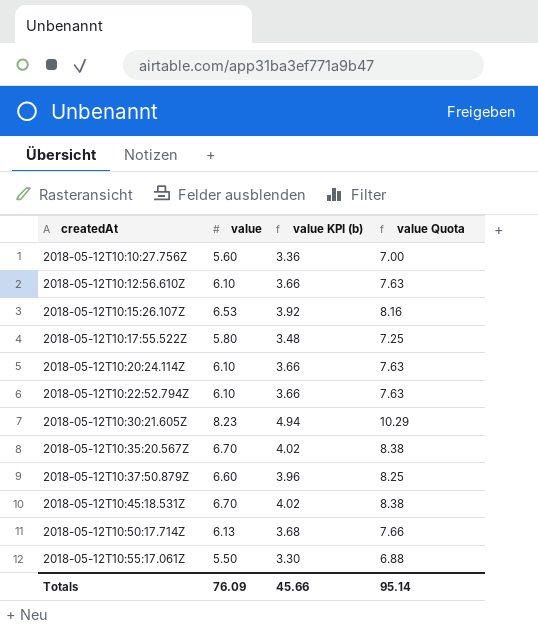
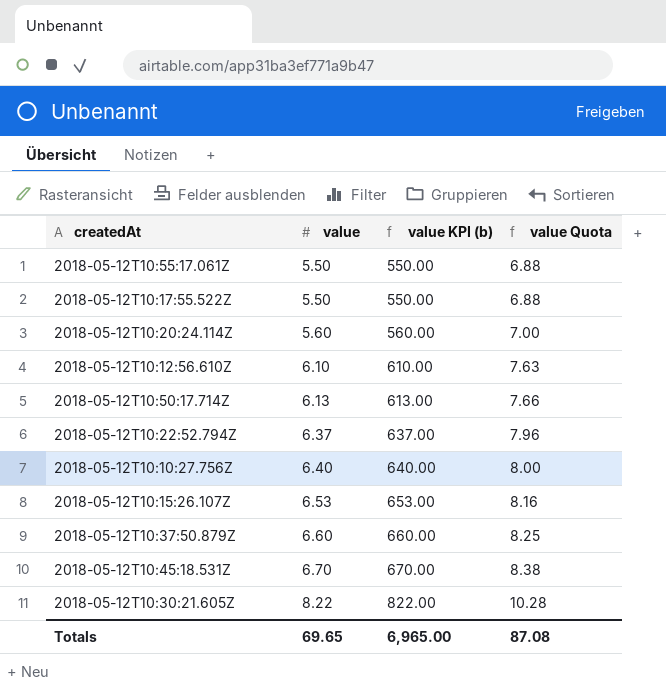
row order: createdAt ascending -> value ascending
column value KPI (b) | formula: [value] * 0.6 -> [value] * 100
row 2018-05-12T10:35:20.567Z: 6.70 | 4.02 | 8.38 -> none
2018-05-12T10:17:55.522Z | value: 5.80 -> 5.50
2018-05-12T10:17:55.522Z | value Quota: 7.25 -> 6.88
2018-05-12T10:20:24.114Z | value: 6.10 -> 5.60
2018-05-12T10:20:24.114Z | value Quota: 7.63 -> 7.00
2018-05-12T10:22:52.794Z | value: 6.10 -> 6.37
2018-05-12T10:22:52.794Z | value Quota: 7.63 -> 7.96
2018-05-12T10:10:27.756Z | value: 5.60 -> 6.40
2018-05-12T10:10:27.756Z | value Quota: 7.00 -> 8.00
2018-05-12T10:30:21.605Z | value: 8.23 -> 8.22
2018-05-12T10:30:21.605Z | value Quota: 10.29 -> 10.28
Totals | value: 76.09 -> 69.65
Totals | value KPI (b): 45.66 -> 6,965.00
Totals | value Quota: 95.14 -> 87.08

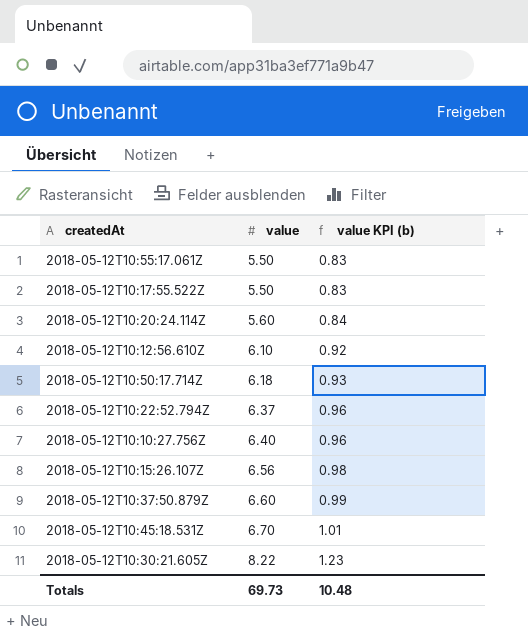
column value Quota | formula: [value] * 1.25 -> none
column value KPI (b) | formula: [value] * 100 -> [value] * 0.15
2018-05-12T10:50:17.714Z | value: 6.13 -> 6.18
2018-05-12T10:15:26.107Z | value: 6.53 -> 6.56
Totals | value: 69.65 -> 69.73
Totals | value KPI (b): 6,965.00 -> 10.48

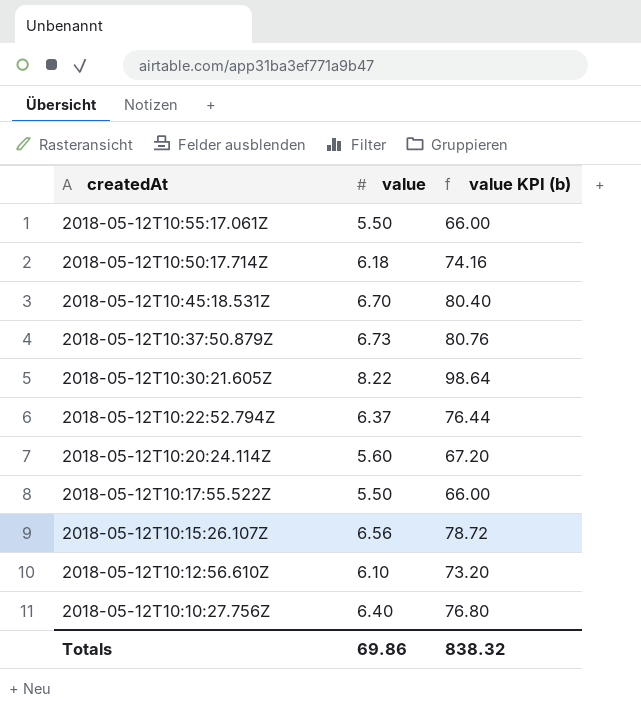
row order: value ascending -> createdAt descending
column value KPI (b) | formula: [value] * 0.15 -> [value] * 12
2018-05-12T10:37:50.879Z | value: 6.60 -> 6.73
Totals | value: 69.73 -> 69.86
Totals | value KPI (b): 10.48 -> 838.32

